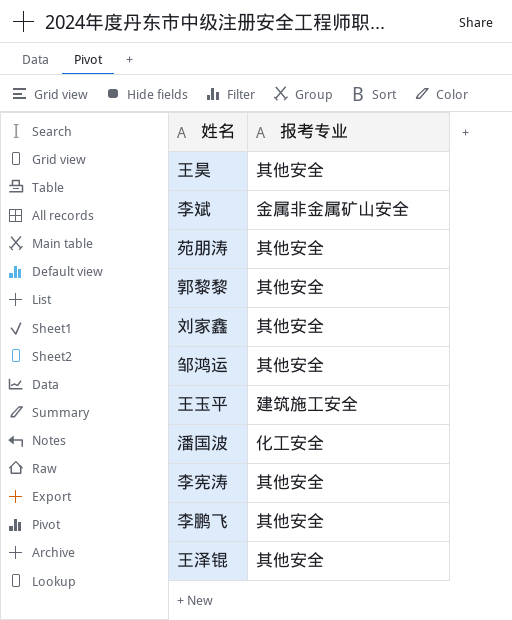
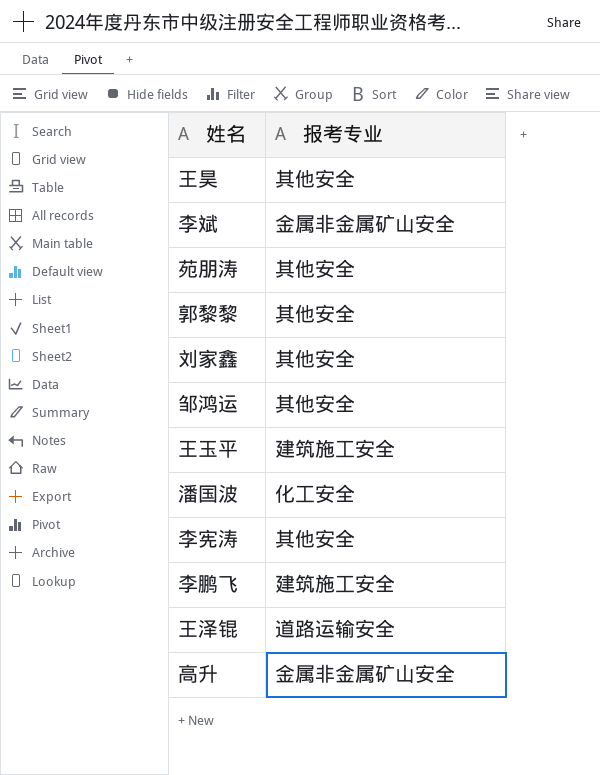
李鹏飞 | 报考专业: 其他安全 -> 建筑施工安全
王泽锟 | 报考专业: 其他安全 -> 道路运输安全
row 高升: none -> 金属非金属矿山安全

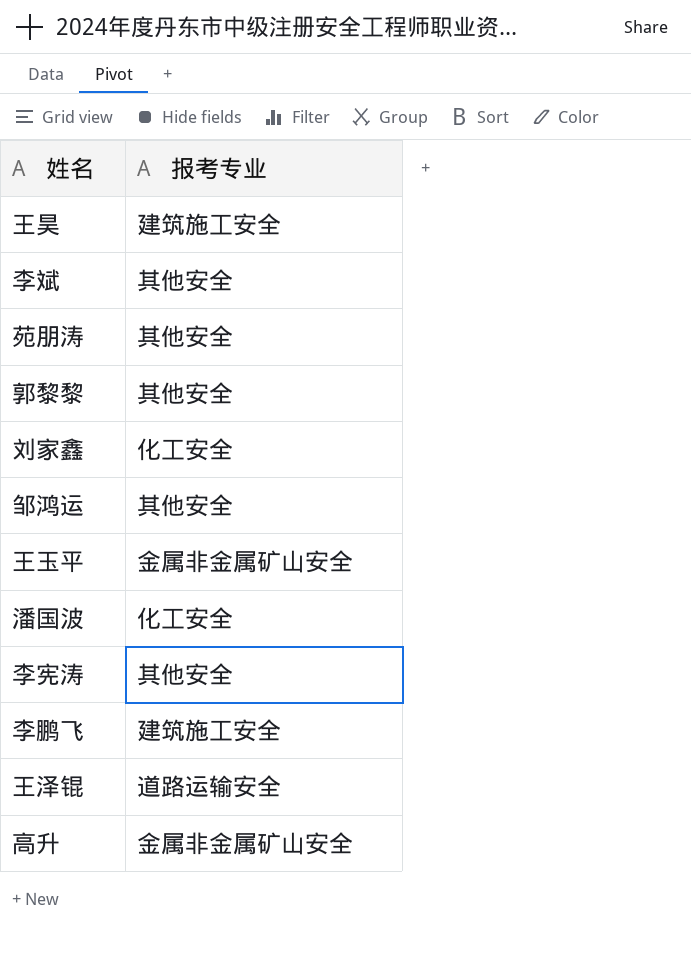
王昊 | 报考专业: 其他安全 -> 建筑施工安全
李斌 | 报考专业: 金属非金属矿山安全 -> 其他安全
刘家鑫 | 报考专业: 其他安全 -> 化工安全
王玉平 | 报考专业: 建筑施工安全 -> 金属非金属矿山安全

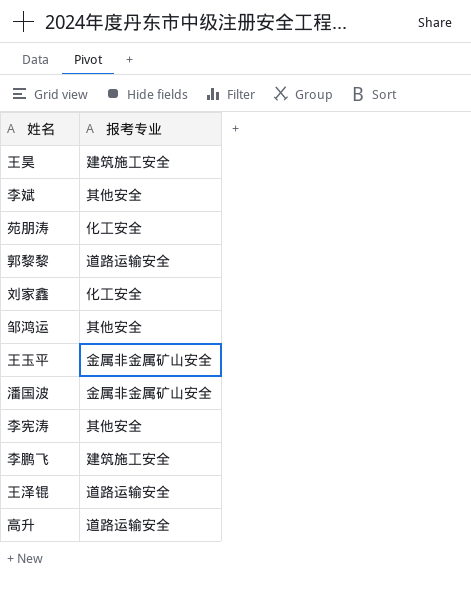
苑朋涛 | 报考专业: 其他安全 -> 化工安全
郭黎黎 | 报考专业: 其他安全 -> 道路运输安全
潘国波 | 报考专业: 化工安全 -> 金属非金属矿山安全
高升 | 报考专业: 金属非金属矿山安全 -> 道路运输安全

